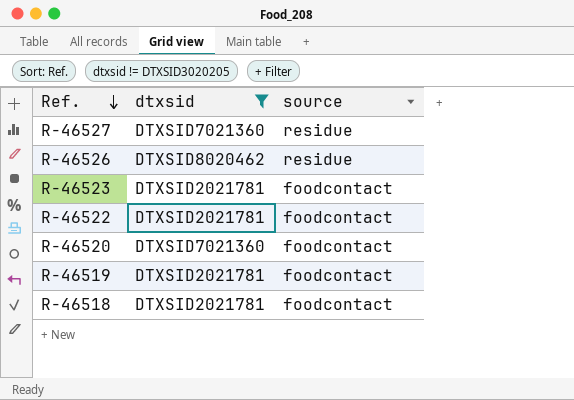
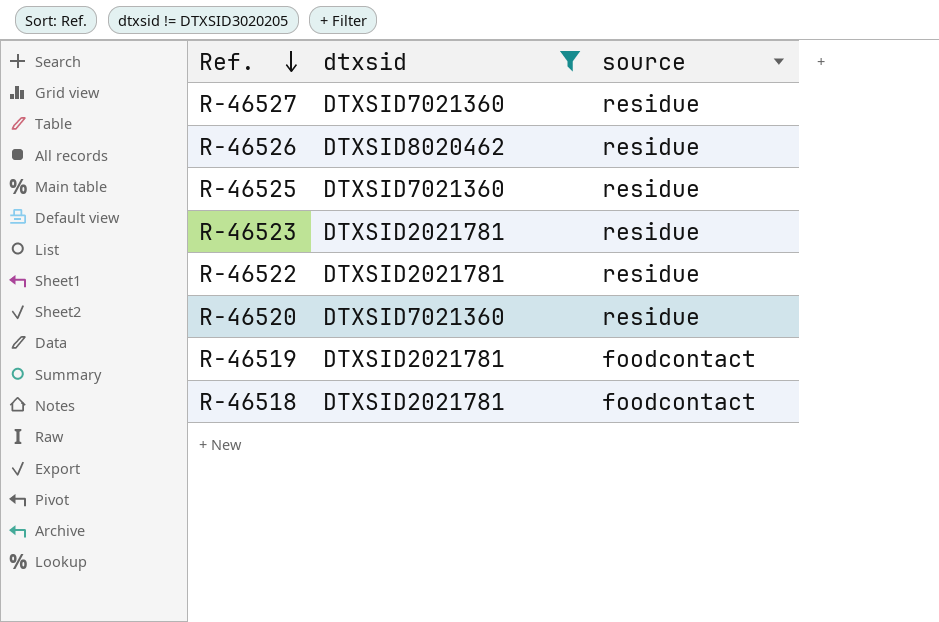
row R-46525: none -> DTXSID7021360 | residue
R-46523 | source: foodcontact -> residue
R-46522 | source: foodcontact -> residue
R-46520 | source: foodcontact -> residue

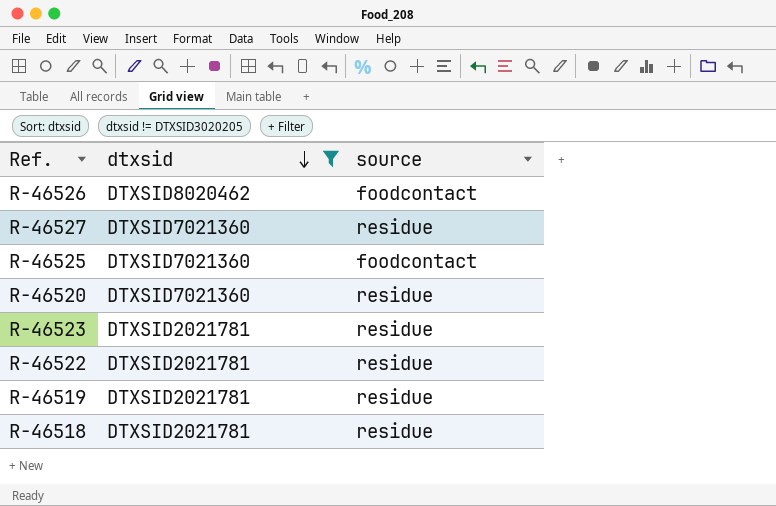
row order: Ref. descending -> dtxsid descending
R-46526 | source: residue -> foodcontact
R-46525 | source: residue -> foodcontact
R-46519 | source: foodcontact -> residue
R-46518 | source: foodcontact -> residue

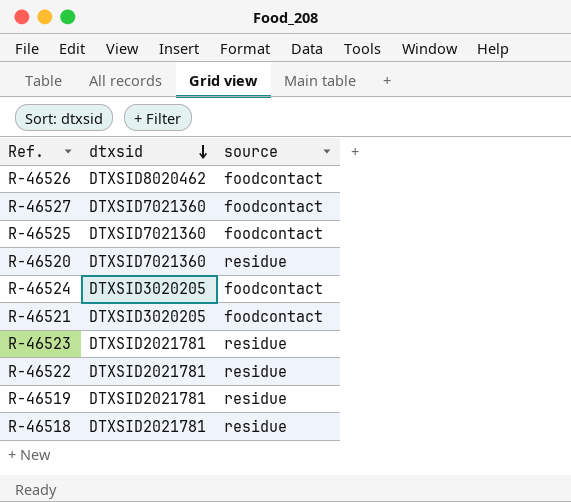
filter: dtxsid != DTXSID3020205 -> none
R-46527 | source: residue -> foodcontact

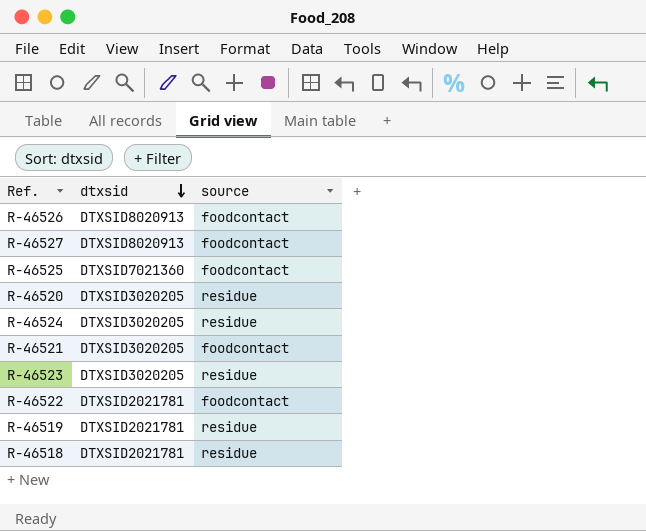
R-46526 | dtxsid: DTXSID8020462 -> DTXSID8020913
R-46527 | dtxsid: DTXSID7021360 -> DTXSID8020913
R-46520 | dtxsid: DTXSID7021360 -> DTXSID3020205
R-46524 | source: foodcontact -> residue
R-46523 | dtxsid: DTXSID2021781 -> DTXSID3020205
R-46522 | source: residue -> foodcontact

